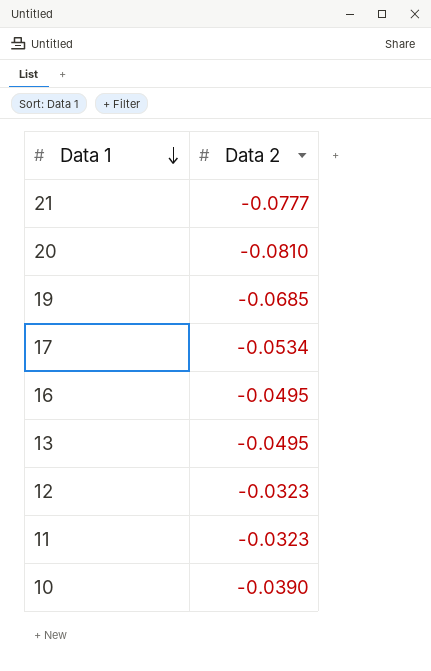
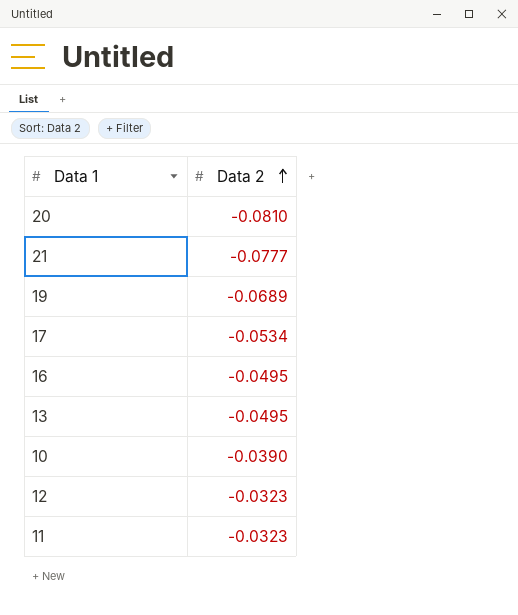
row order: Data 1 descending -> Data 2 ascending
19 | Data 2: -0.0685 -> -0.0689

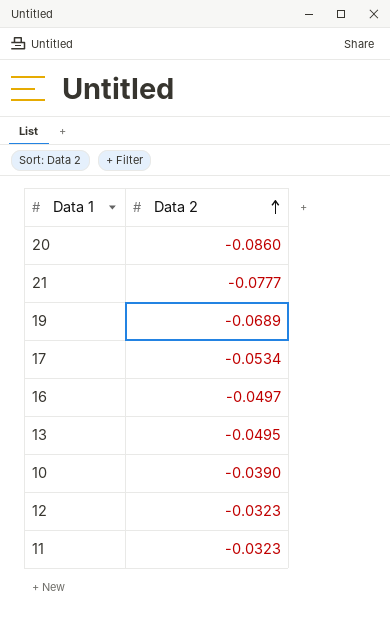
20 | Data 2: -0.0810 -> -0.0860
16 | Data 2: -0.0495 -> -0.0497

